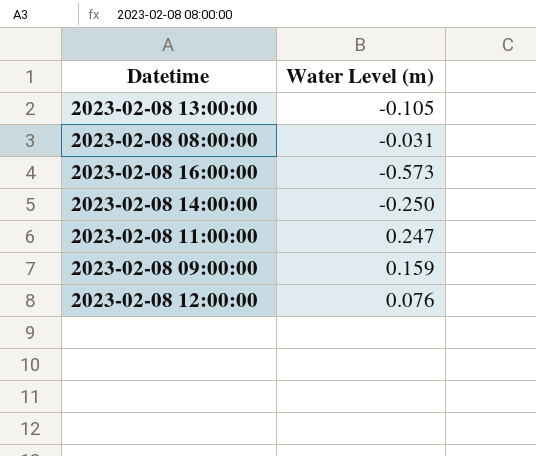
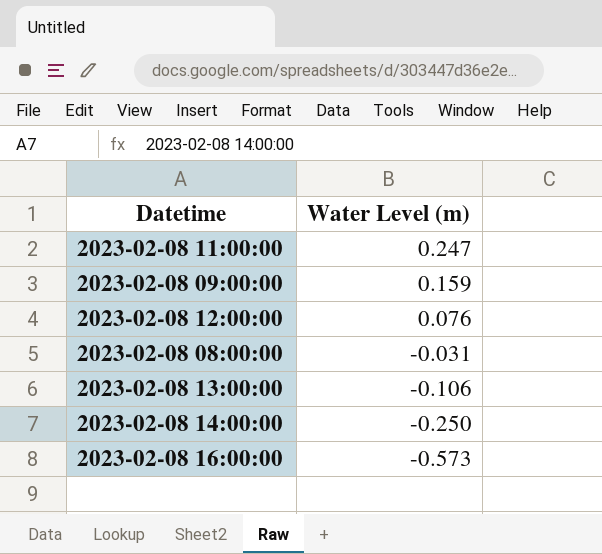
row order: none -> Water Level (m) descending
2023-02-08 13:00:00 | Water Level (m): -0.105 -> -0.106

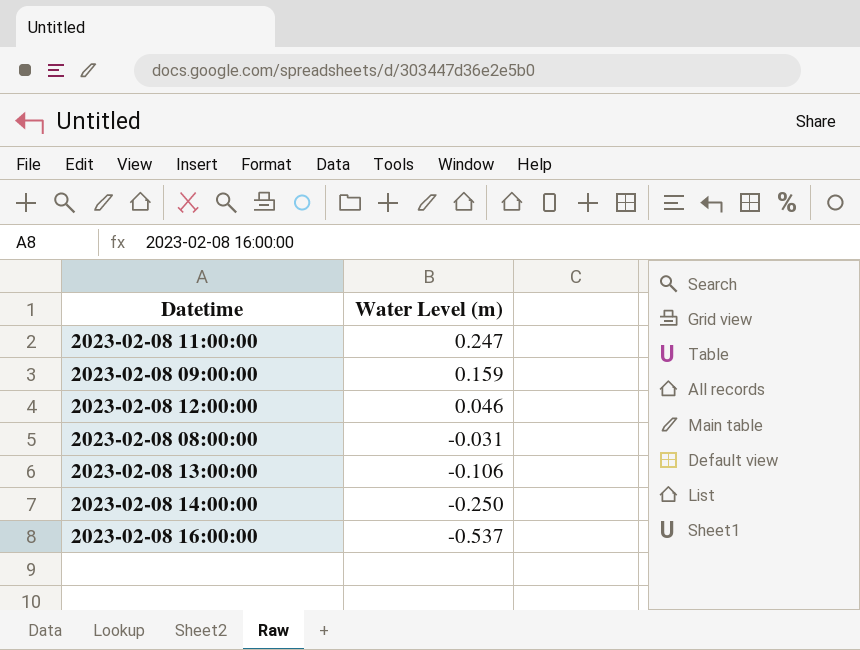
2023-02-08 12:00:00 | Water Level (m): 0.076 -> 0.046
2023-02-08 16:00:00 | Water Level (m): -0.573 -> -0.537

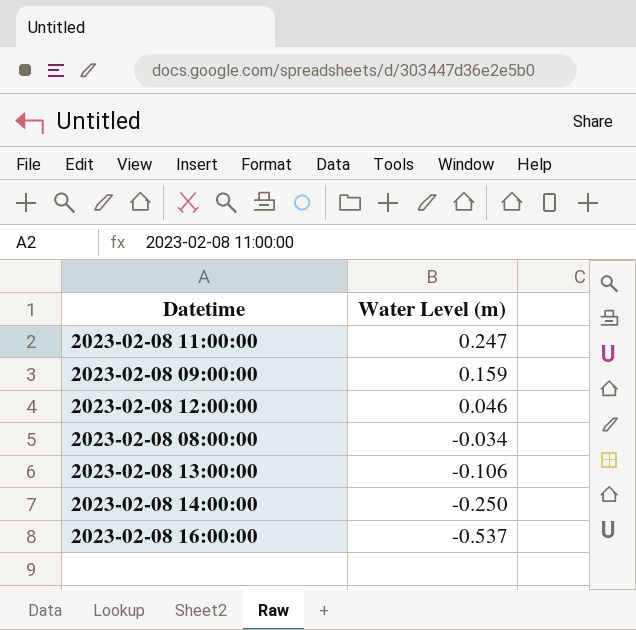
2023-02-08 08:00:00 | Water Level (m): -0.031 -> -0.034

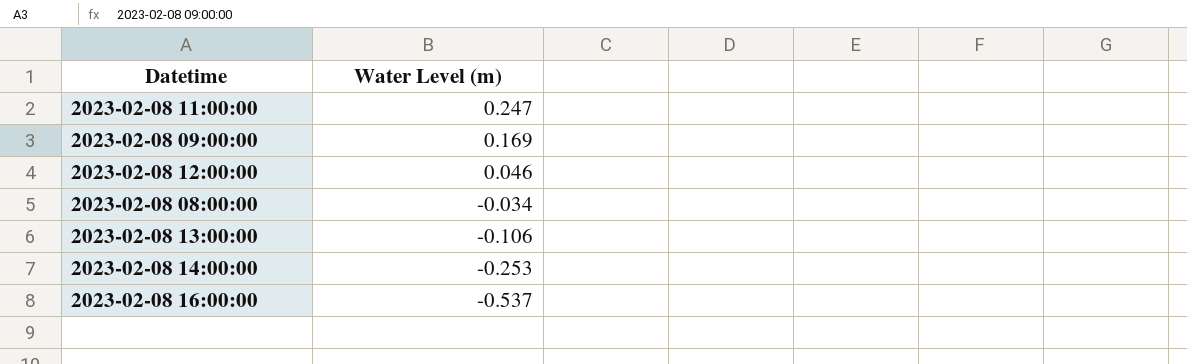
2023-02-08 09:00:00 | Water Level (m): 0.159 -> 0.169
2023-02-08 14:00:00 | Water Level (m): -0.250 -> -0.253

